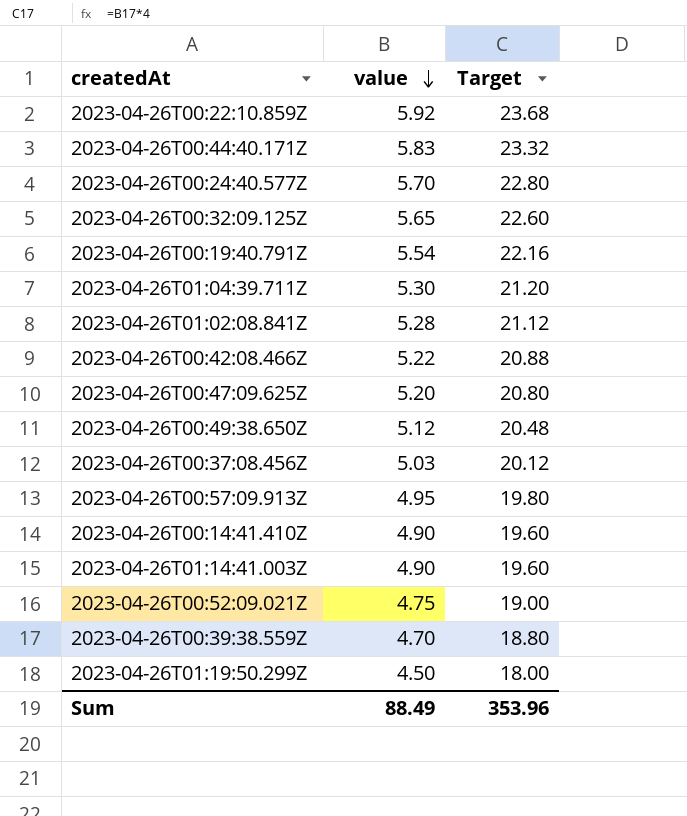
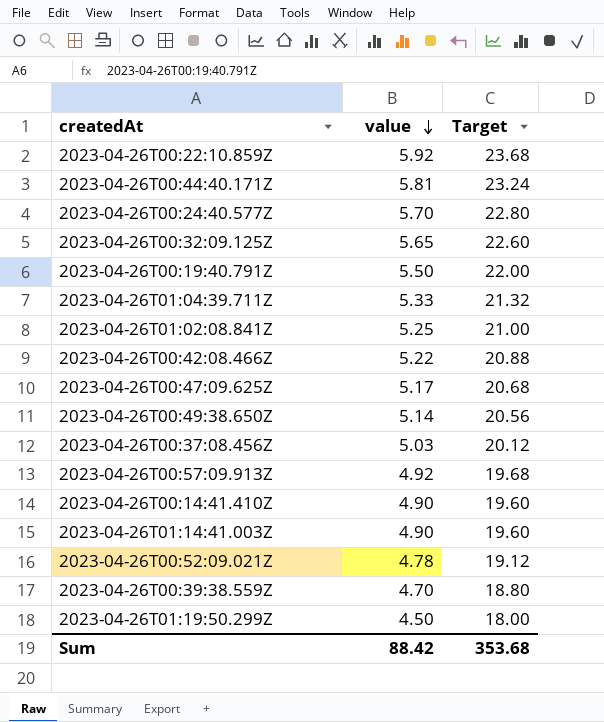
2023-04-26T00:44:40.171Z | value: 5.83 -> 5.81
2023-04-26T00:44:40.171Z | Target: 23.32 -> 23.24
2023-04-26T00:19:40.791Z | value: 5.54 -> 5.50
2023-04-26T00:19:40.791Z | Target: 22.16 -> 22.00
2023-04-26T01:04:39.711Z | value: 5.30 -> 5.33
2023-04-26T01:04:39.711Z | Target: 21.20 -> 21.32
2023-04-26T01:02:08.841Z | value: 5.28 -> 5.25
2023-04-26T01:02:08.841Z | Target: 21.12 -> 21.00
2023-04-26T00:47:09.625Z | value: 5.20 -> 5.17
2023-04-26T00:47:09.625Z | Target: 20.80 -> 20.68
2023-04-26T00:49:38.650Z | value: 5.12 -> 5.14
2023-04-26T00:49:38.650Z | Target: 20.48 -> 20.56
2023-04-26T00:57:09.913Z | value: 4.95 -> 4.92
2023-04-26T00:57:09.913Z | Target: 19.80 -> 19.68
2023-04-26T00:52:09.021Z | value: 4.75 -> 4.78
2023-04-26T00:52:09.021Z | Target: 19.00 -> 19.12
Sum | value: 88.49 -> 88.42
Sum | Target: 353.96 -> 353.68

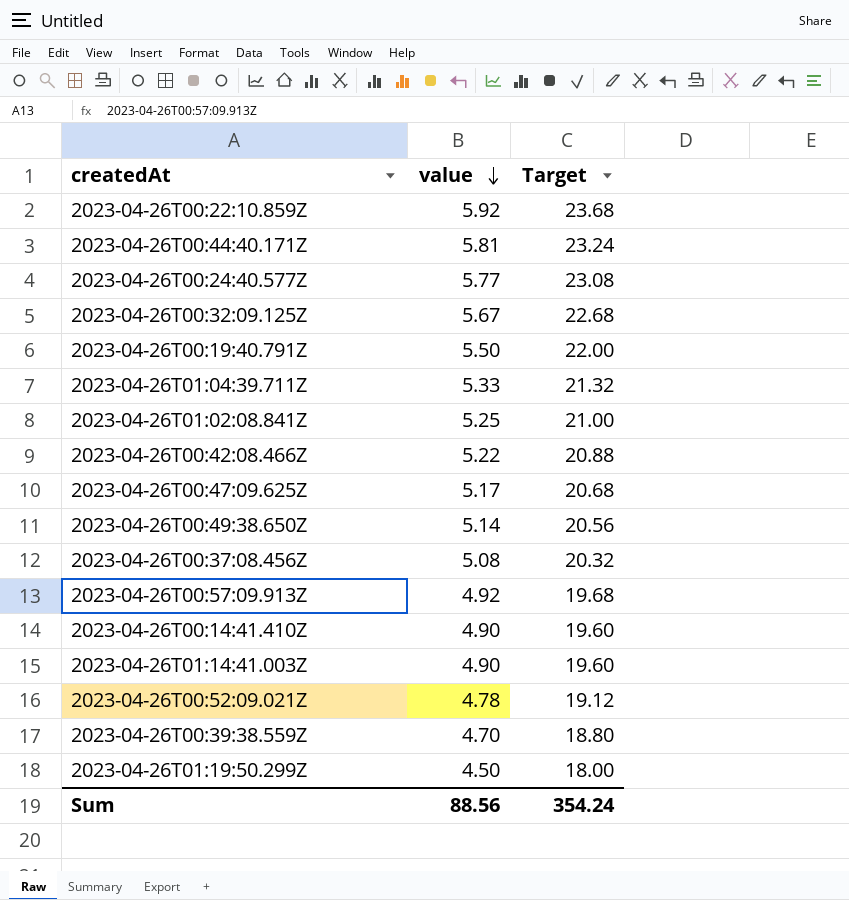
2023-04-26T00:24:40.577Z | value: 5.70 -> 5.77
2023-04-26T00:24:40.577Z | Target: 22.80 -> 23.08
2023-04-26T00:32:09.125Z | value: 5.65 -> 5.67
2023-04-26T00:32:09.125Z | Target: 22.60 -> 22.68
2023-04-26T00:37:08.456Z | value: 5.03 -> 5.08
2023-04-26T00:37:08.456Z | Target: 20.12 -> 20.32
Sum | value: 88.42 -> 88.56
Sum | Target: 353.68 -> 354.24

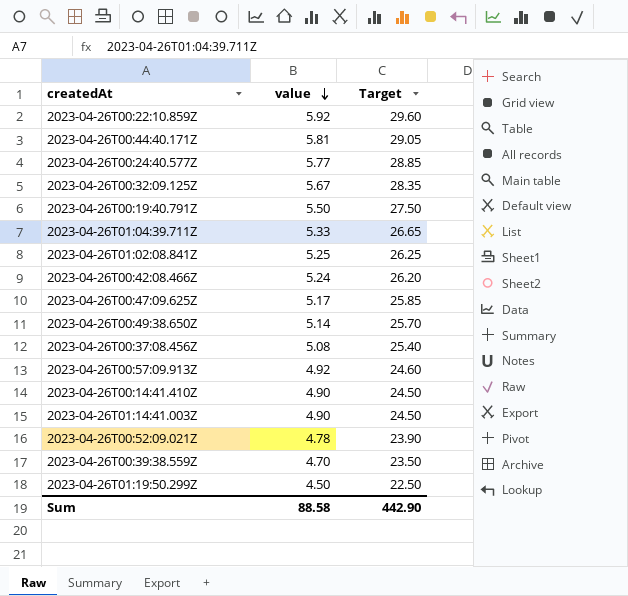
column Target | formula: [value] * 4 -> [value] * 5
2023-04-26T00:42:08.466Z | value: 5.22 -> 5.24
Sum | value: 88.56 -> 88.58
Sum | Target: 354.24 -> 442.90

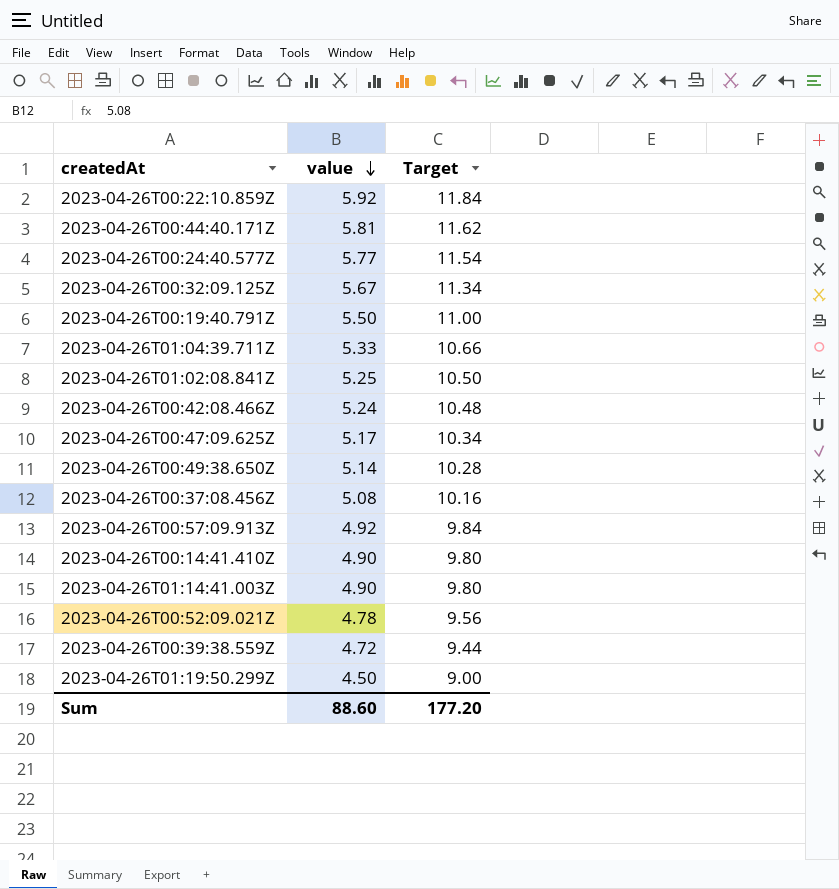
column Target | formula: [value] * 5 -> [value] * 2
2023-04-26T00:39:38.559Z | value: 4.70 -> 4.72
Sum | value: 88.58 -> 88.60
Sum | Target: 442.90 -> 177.20

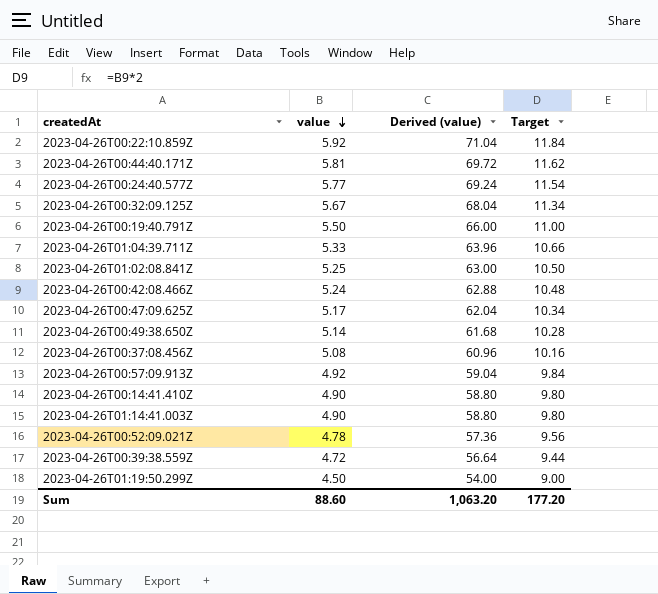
column Derived (value) | formula: none -> [value] * 12

